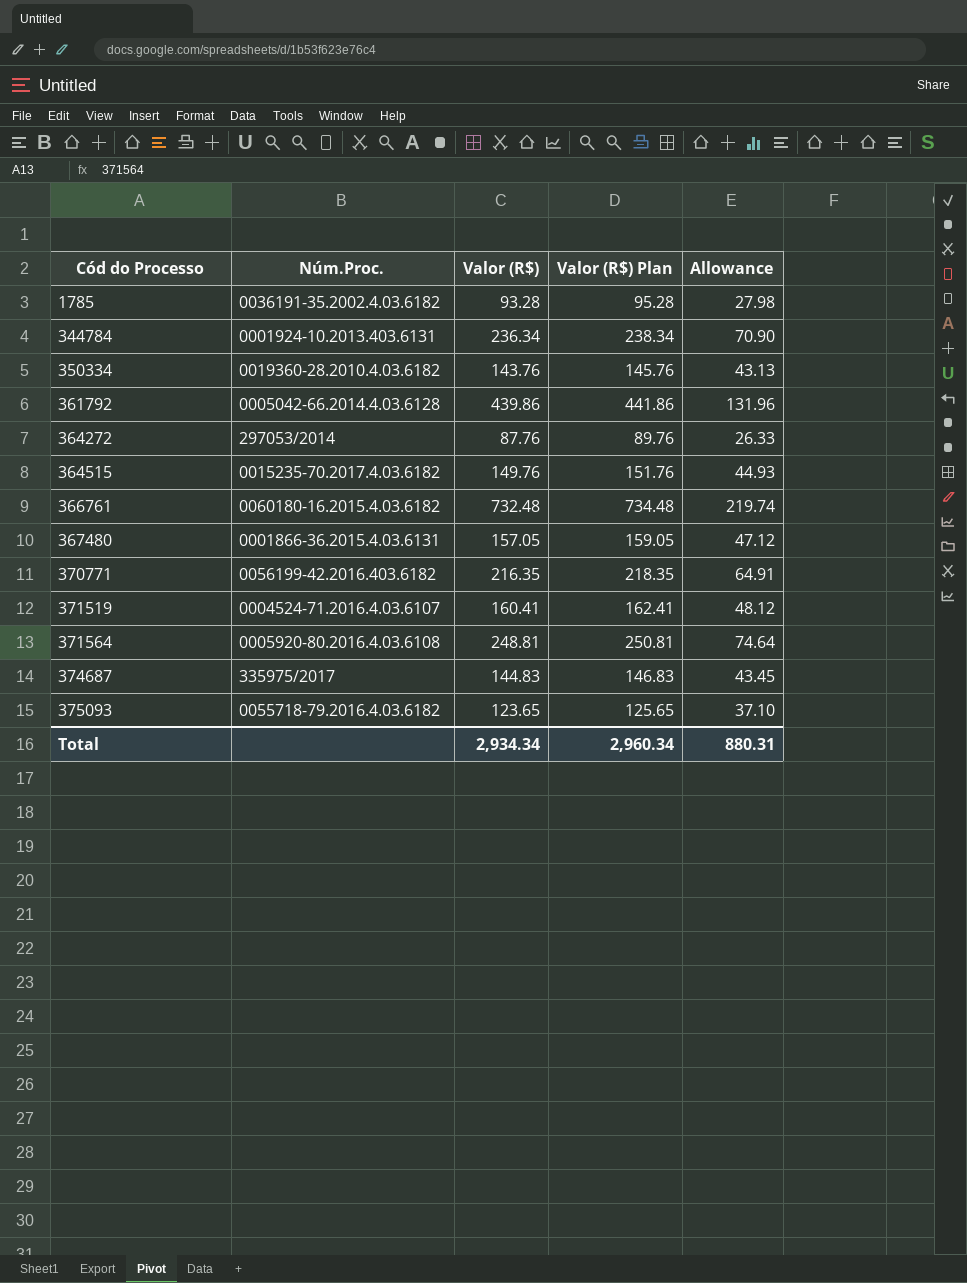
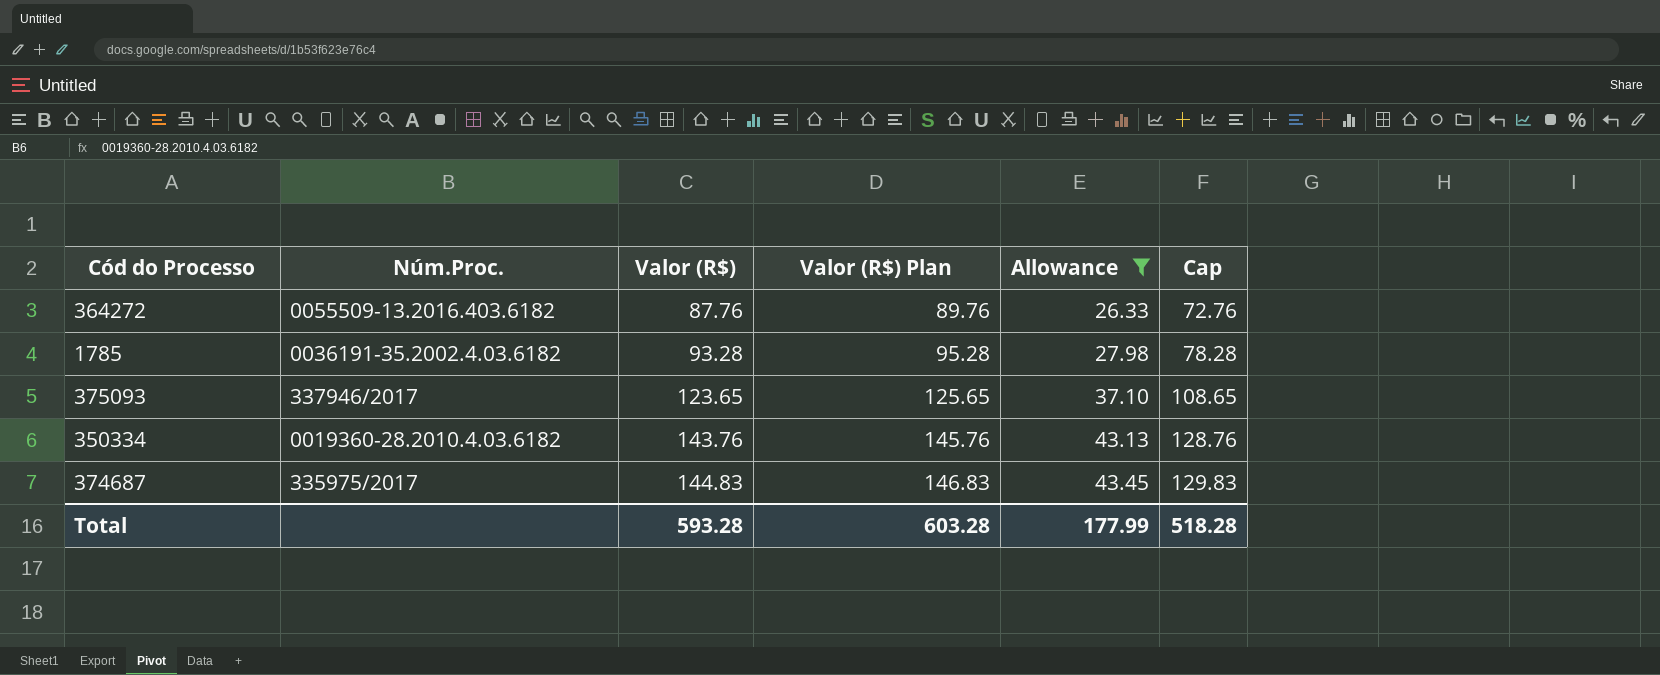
filter: none -> Allowance <= 43.45
row order: Cód do Processo ascending -> Valor (R$) ascending
column Cap | formula: none -> [Valor (R$)] - 15
364272 | Núm.Proc.: 297053/2014 -> 0055509-13.2016.403.6182
375093 | Núm.Proc.: 0055718-79.2016.4.03.6182 -> 337946/2017
Total | Valor (R$): 2,934.34 -> 593.28
Total | Valor (R$) Plan: 2,960.34 -> 603.28
Total | Allowance: 880.31 -> 177.99

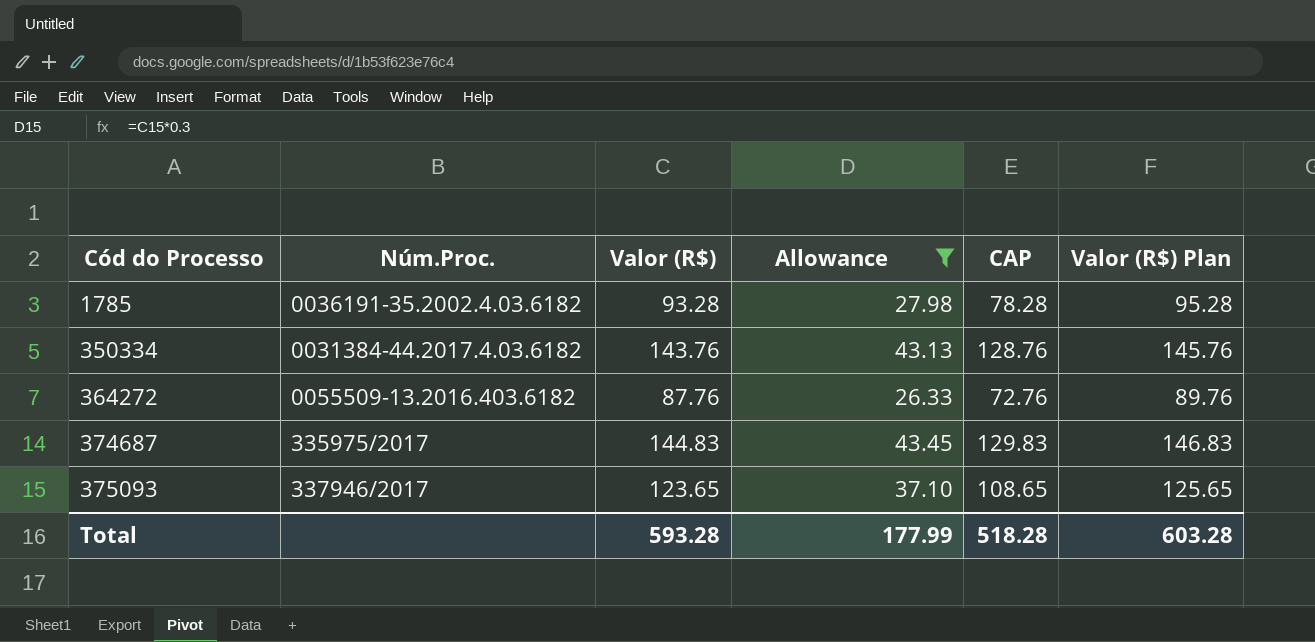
row order: Valor (R$) ascending -> Cód do Processo ascending
column name: Cap -> CAP
column Valor (R$) Plan | position: 4 -> 6
350334 | Núm.Proc.: 0019360-28.2010.4.03.6182 -> 0031384-44.2017.4.03.6182

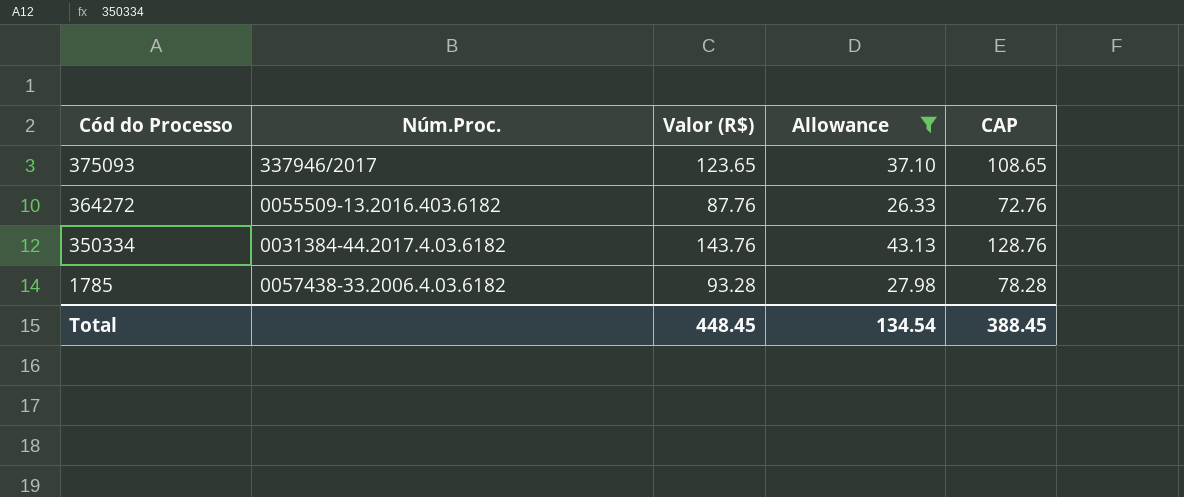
row order: Cód do Processo ascending -> Cód do Processo descending
column Valor (R$) Plan | formula: [Valor (R$)] + 2 -> none
row 374687: 335975/2017 | 144.83 | 43.45 | 129.83 | 146.83 -> none
1785 | Núm.Proc.: 0036191-35.2002.4.03.6182 -> 0057438-33.2006.4.03.6182
Total | Valor (R$): 593.28 -> 448.45
Total | Allowance: 177.99 -> 134.54
Total | CAP: 518.28 -> 388.45

